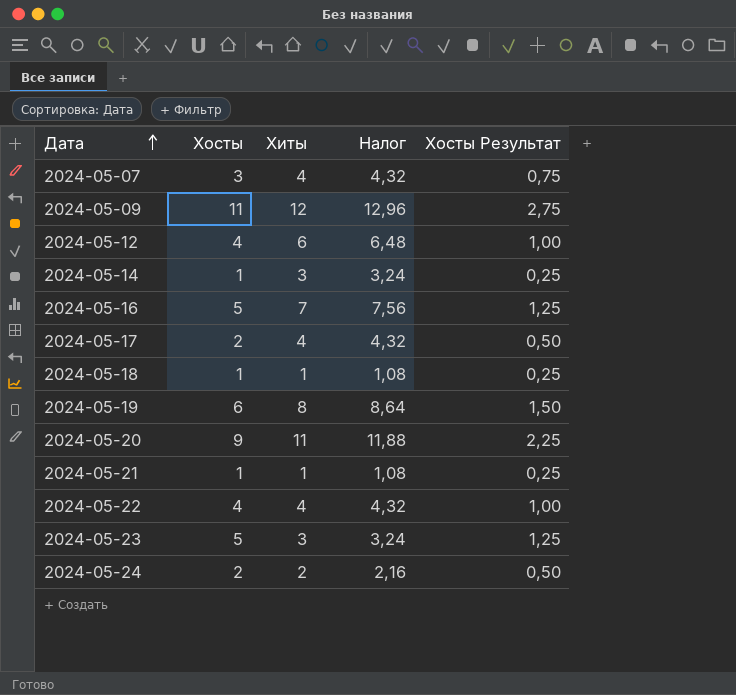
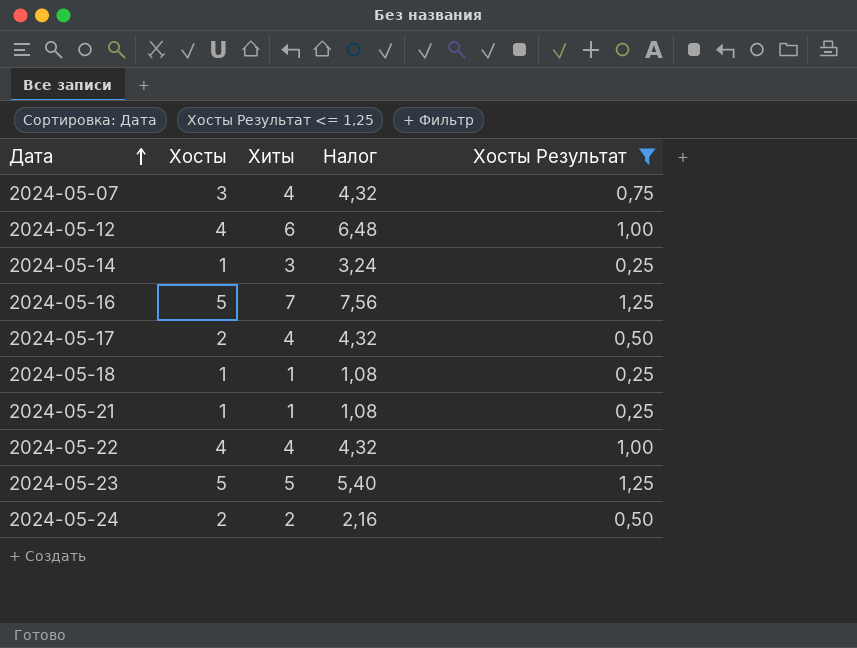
filter: none -> Хосты Результат <= 1,25
2024-05-23 | Хиты: 3 -> 5
2024-05-23 | Налог: 3,24 -> 5,40

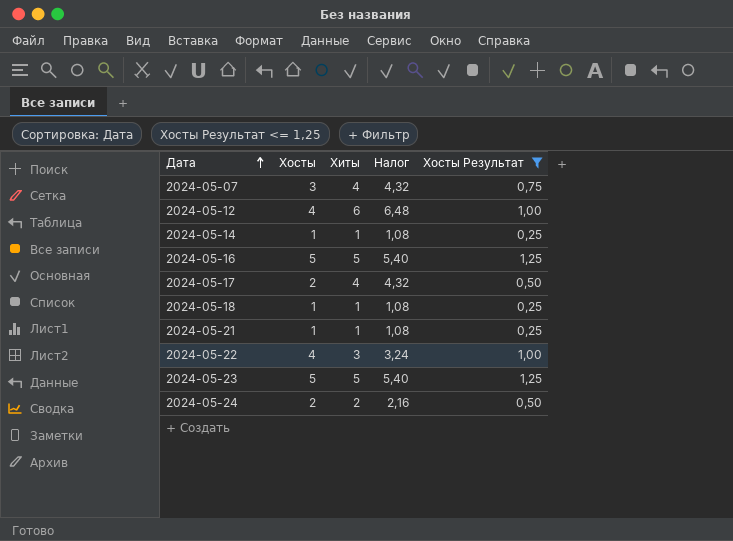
2024-05-14 | Хиты: 3 -> 1
2024-05-14 | Налог: 3,24 -> 1,08
2024-05-16 | Хиты: 7 -> 5
2024-05-16 | Налог: 7,56 -> 5,40
2024-05-22 | Хиты: 4 -> 3
2024-05-22 | Налог: 4,32 -> 3,24

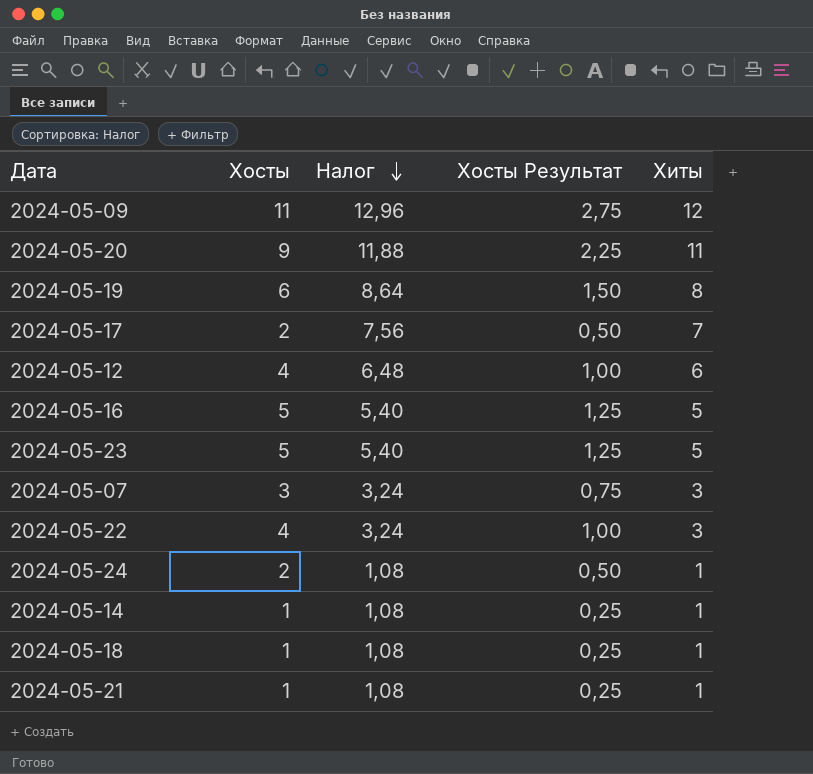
filter: Хосты Результат <= 1,25 -> none
row order: Дата ascending -> Налог descending
column Хиты | position: 3 -> 5
2024-05-17 | Налог: 4,32 -> 7,56
2024-05-17 | Хиты: 4 -> 7
2024-05-07 | Налог: 4,32 -> 3,24
2024-05-07 | Хиты: 4 -> 3
2024-05-24 | Налог: 2,16 -> 1,08
2024-05-24 | Хиты: 2 -> 1

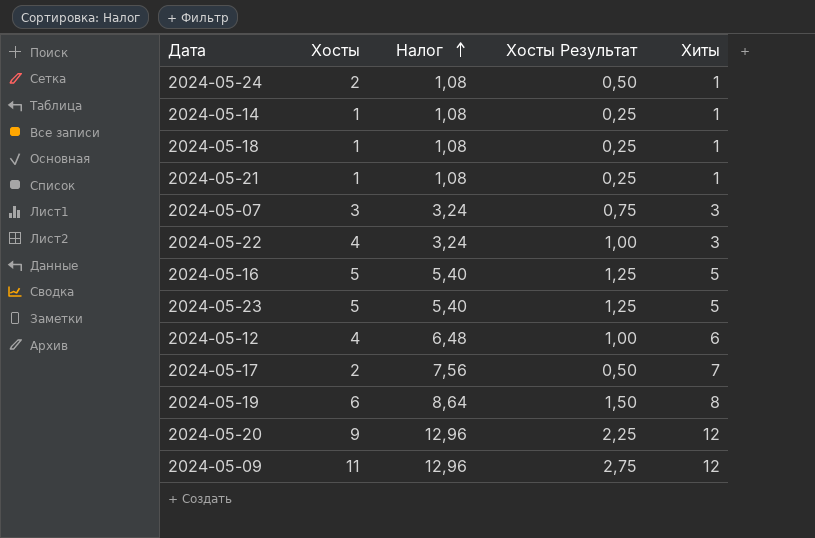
row order: Налог descending -> Налог ascending
2024-05-20 | Налог: 11,88 -> 12,96
2024-05-20 | Хиты: 11 -> 12

